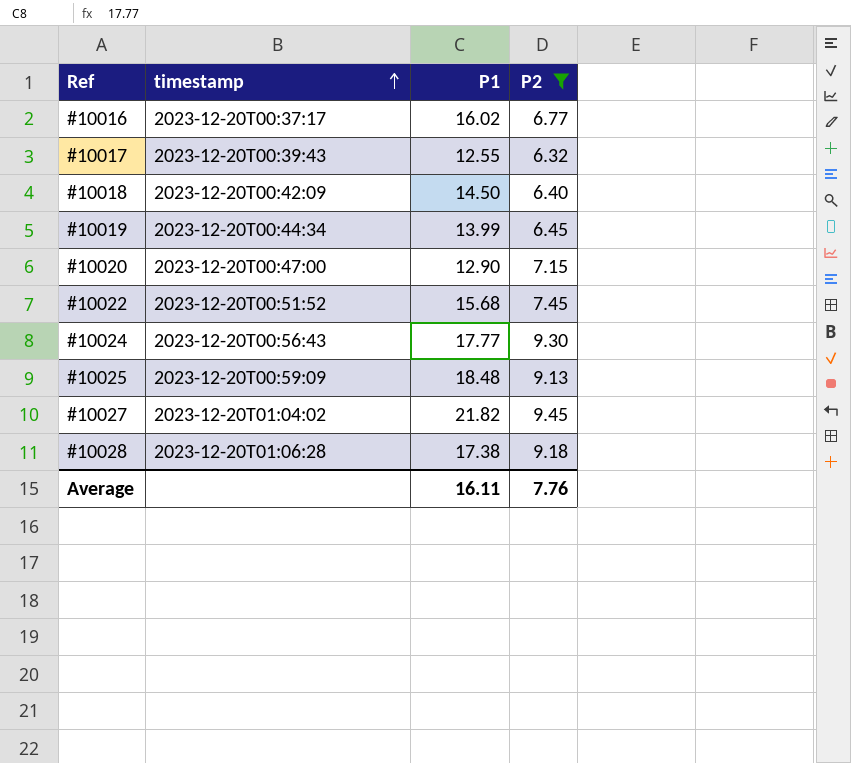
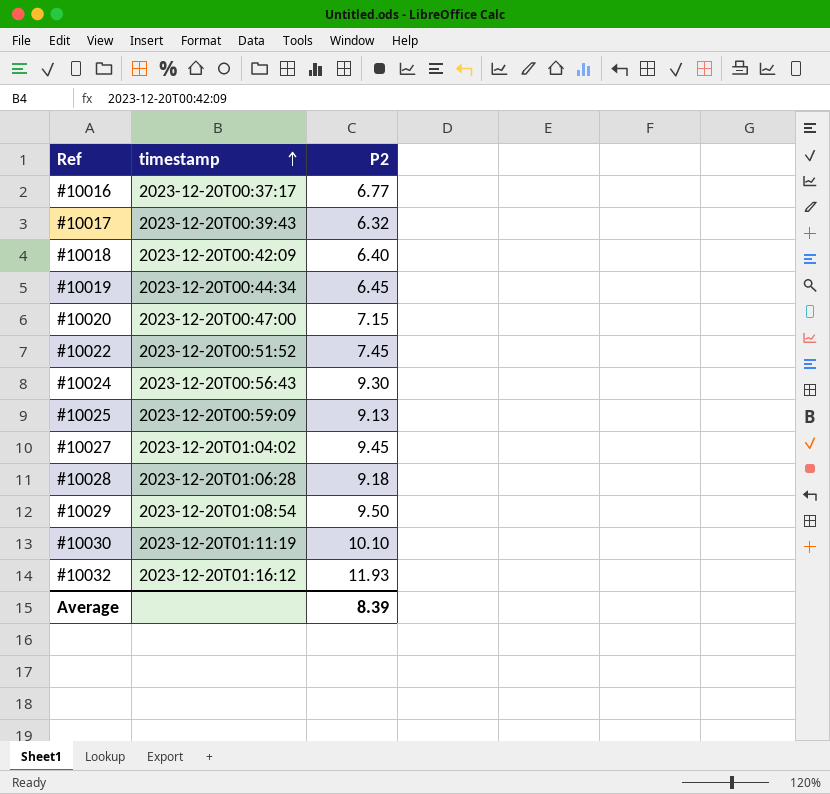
filter: P2 <= 9.45 -> none
column P1 | position: 3 -> none
Average | P2: 7.76 -> 8.39

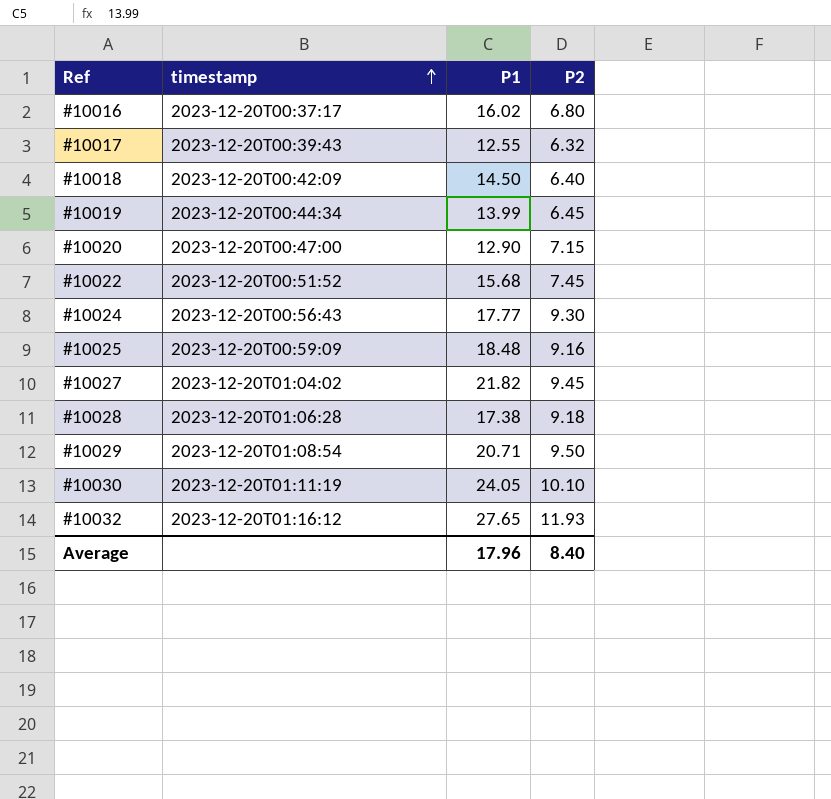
column P1 | position: none -> 3
#10016 | P2: 6.77 -> 6.80
#10025 | P2: 9.13 -> 9.16
Average | P2: 8.39 -> 8.40

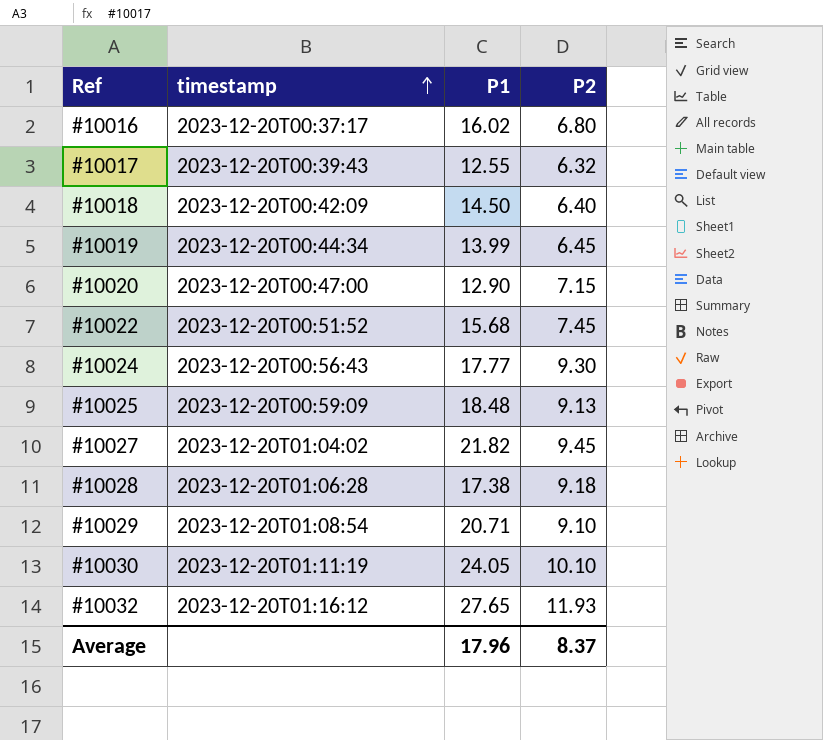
#10025 | P2: 9.16 -> 9.13
#10029 | P2: 9.50 -> 9.10
Average | P2: 8.40 -> 8.37

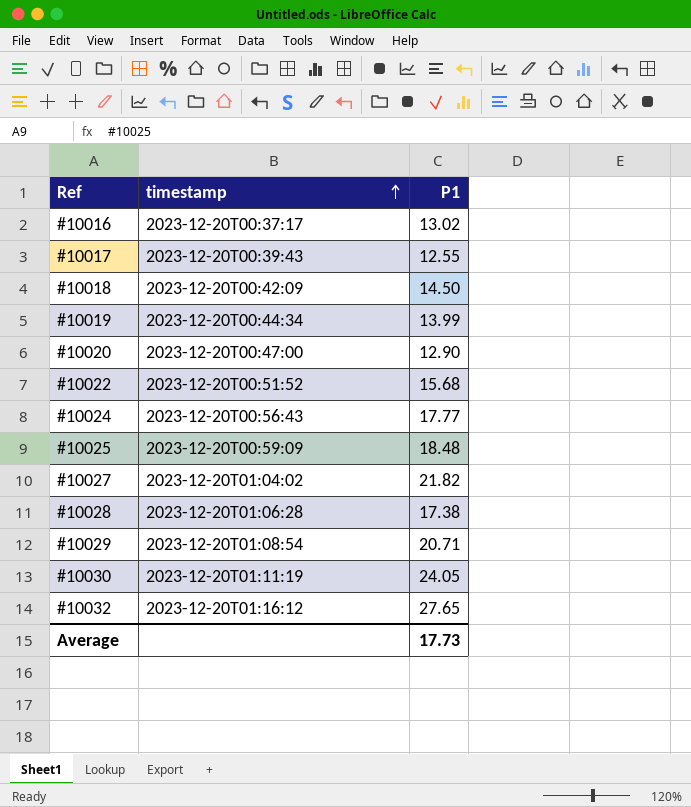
column P2 | position: 4 -> none
#10016 | P1: 16.02 -> 13.02
Average | P1: 17.96 -> 17.73

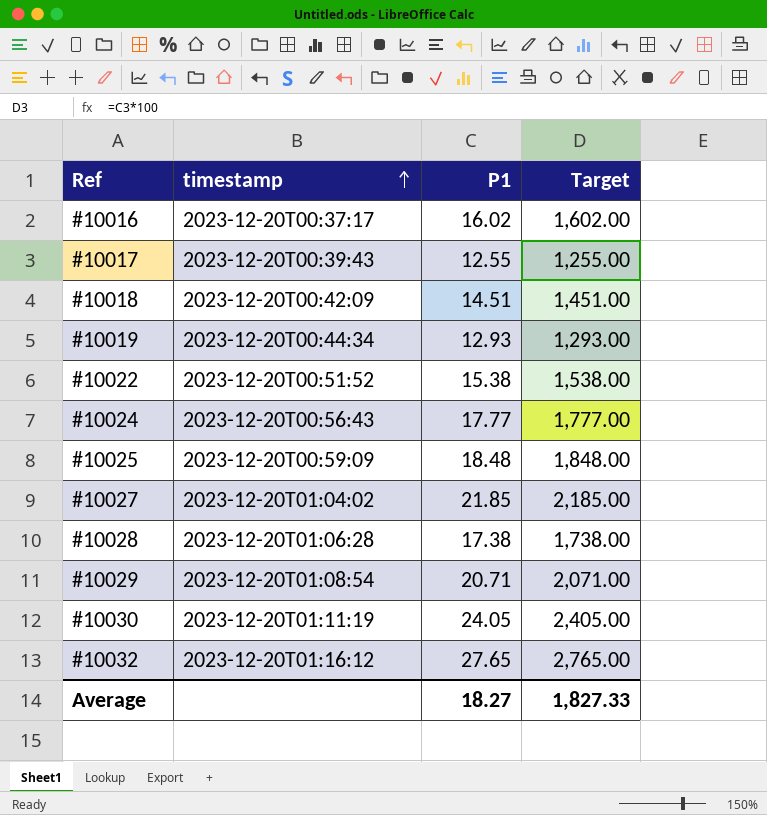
column Target | formula: none -> [P1] * 100
row #10020: 2023-12-20T00:47:00 | 12.90 -> none
#10016 | P1: 13.02 -> 16.02
#10018 | P1: 14.50 -> 14.51
#10019 | P1: 13.99 -> 12.93
#10022 | P1: 15.68 -> 15.38
#10027 | P1: 21.82 -> 21.85
Average | P1: 17.73 -> 18.27

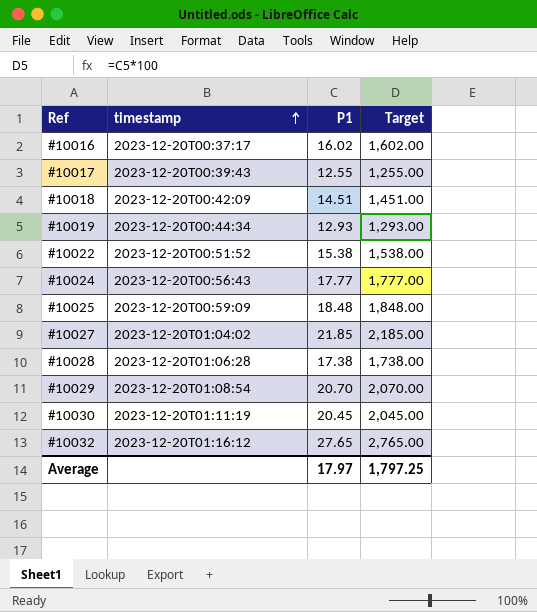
#10029 | P1: 20.71 -> 20.70
#10029 | Target: 2,071.00 -> 2,070.00
#10030 | P1: 24.05 -> 20.45
#10030 | Target: 2,405.00 -> 2,045.00
Average | P1: 18.27 -> 17.97
Average | Target: 1,827.33 -> 1,797.25

